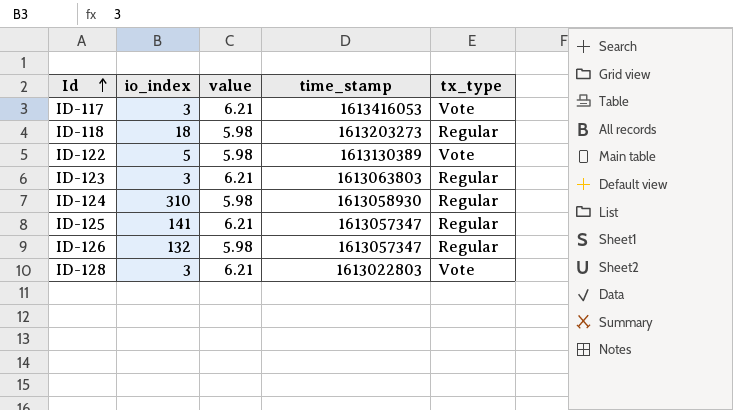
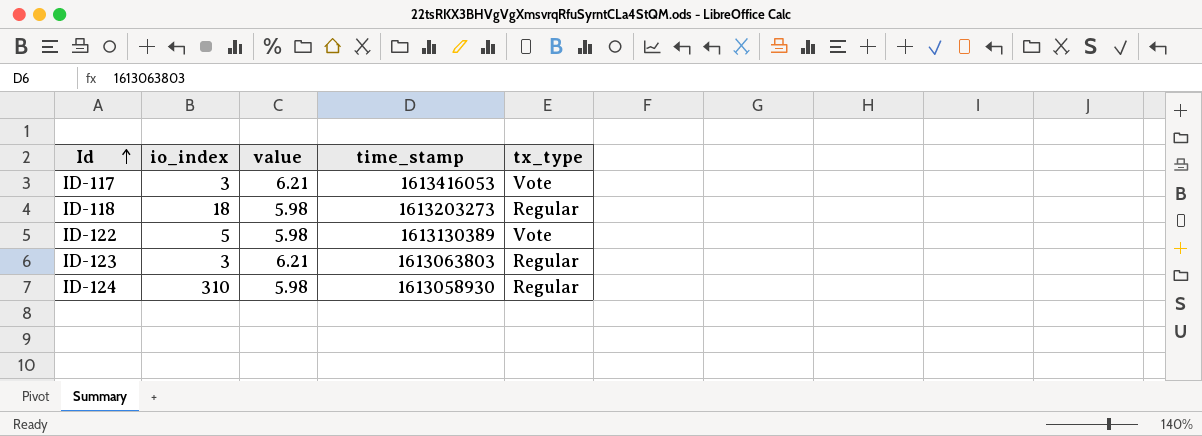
row ID-125: 141 | 6.21 | 1613057347 | Regular -> none
row ID-126: 132 | 5.98 | 1613057347 | Regular -> none
row ID-128: 3 | 6.21 | 1613022803 | Vote -> none

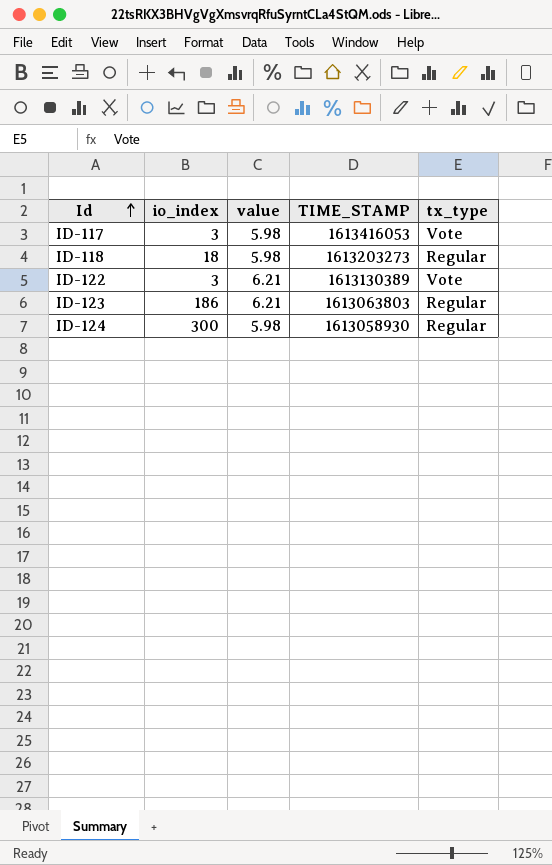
column name: time_stamp -> TIME_STAMP
ID-117 | value: 6.21 -> 5.98
ID-122 | io_index: 5 -> 3
ID-122 | value: 5.98 -> 6.21
ID-123 | io_index: 3 -> 186
ID-124 | io_index: 310 -> 300

